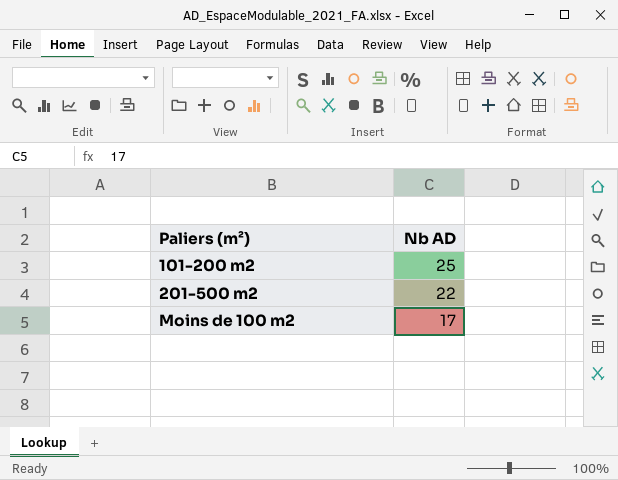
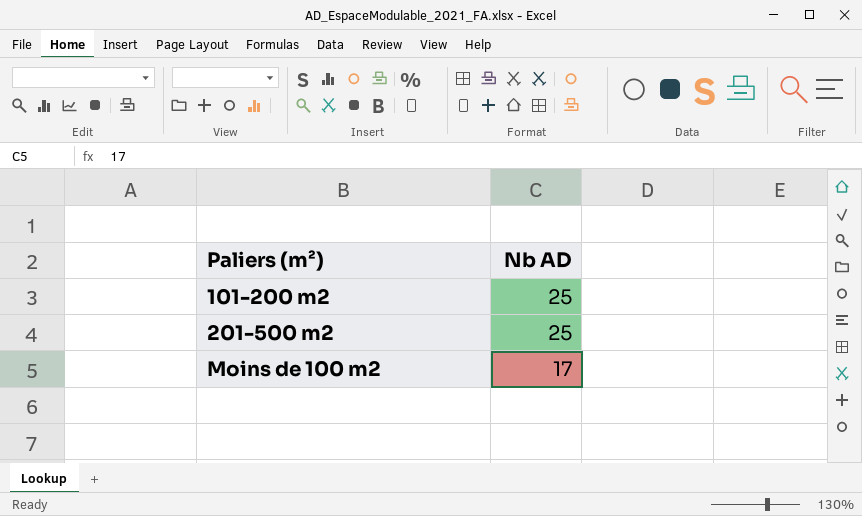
201-500 m2 | Nb AD: 22 -> 25

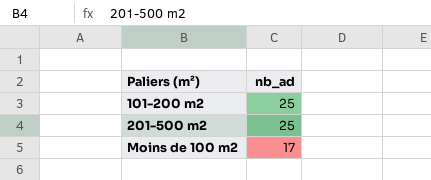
column name: Nb AD -> nb_ad

